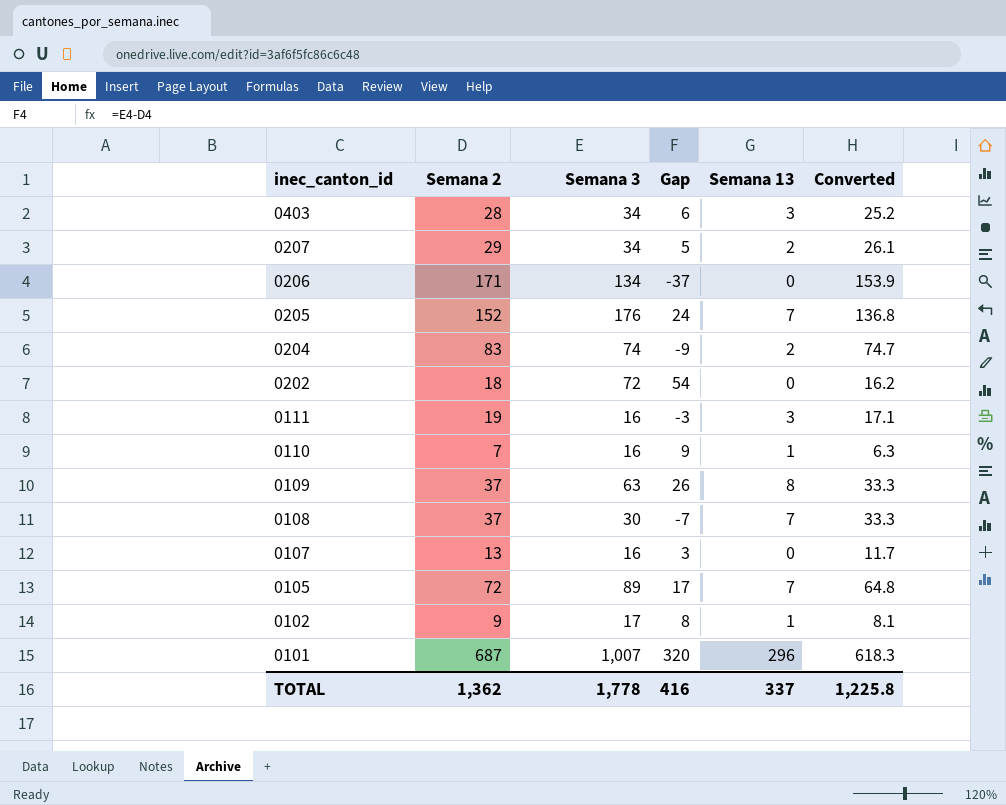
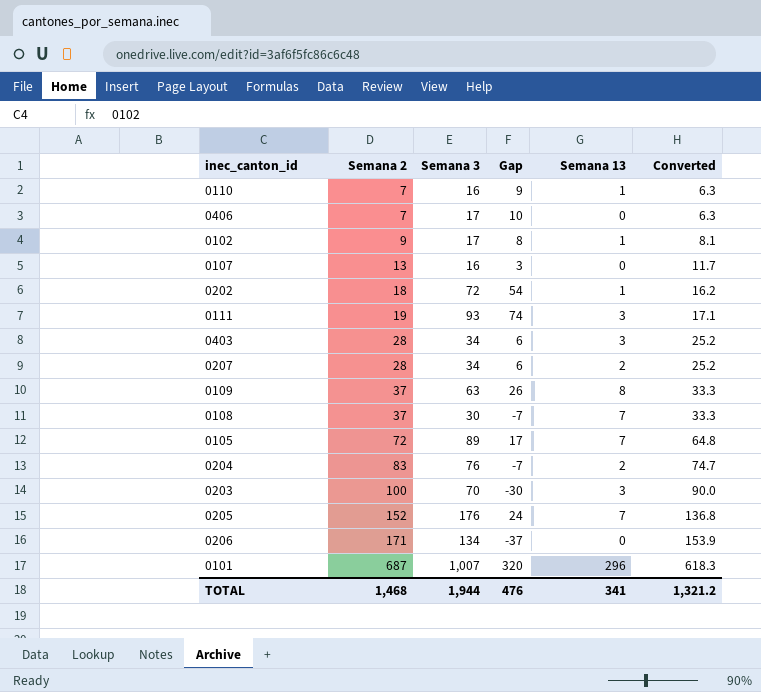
row order: inec_canton_id descending -> Semana 2 ascending
row 0406: none -> 7 | 17 | 10 | 0 | 6.3
0202 | Semana 13: 0 -> 1
0111 | Semana 3: 16 -> 93
0111 | Gap: -3 -> 74
0207 | Semana 2: 29 -> 28
0207 | Gap: 5 -> 6
0207 | Converted: 26.1 -> 25.2
0204 | Semana 3: 74 -> 76
0204 | Gap: -9 -> -7
row 0203: none -> 100 | 70 | -30 | 3 | 90.0
TOTAL | Semana 2: 1,362 -> 1,468
TOTAL | Semana 3: 1,778 -> 1,944
TOTAL | Gap: 416 -> 476
TOTAL | Semana 13: 337 -> 341
TOTAL | Converted: 1,225.8 -> 1,321.2

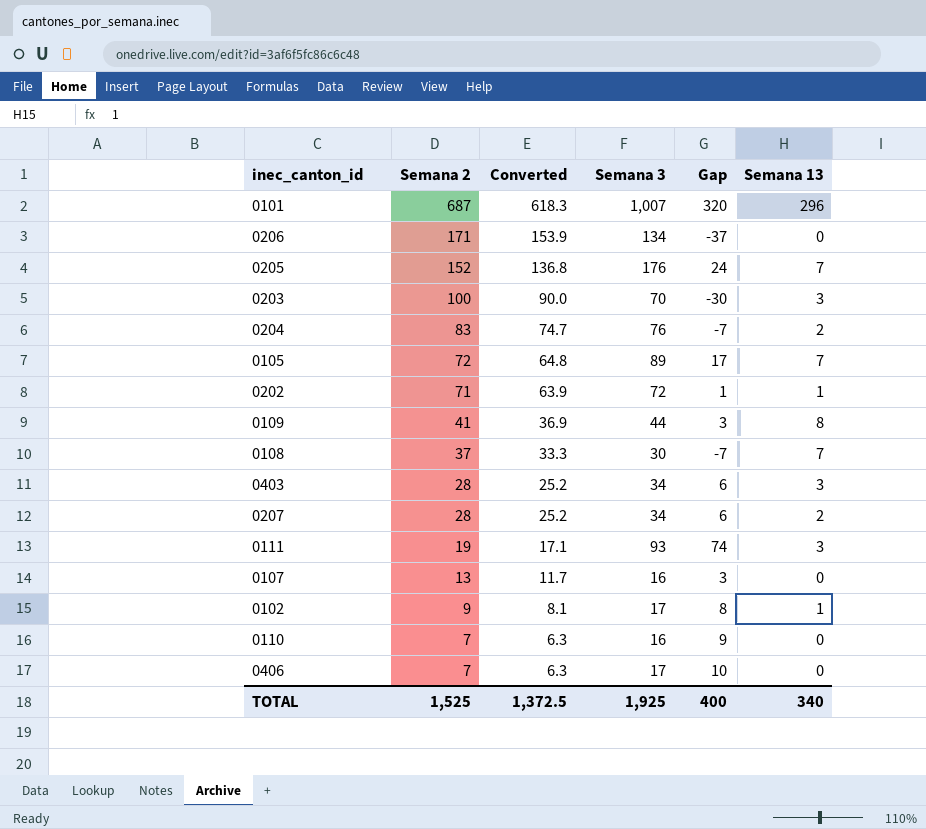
row order: Semana 2 ascending -> Semana 2 descending
column Converted | position: 6 -> 3
0202 | Semana 2: 18 -> 71
0202 | Converted: 16.2 -> 63.9
0202 | Gap: 54 -> 1
0109 | Semana 2: 37 -> 41
0109 | Converted: 33.3 -> 36.9
0109 | Semana 3: 63 -> 44
0109 | Gap: 26 -> 3
0110 | Semana 13: 1 -> 0
TOTAL | Semana 2: 1,468 -> 1,525
TOTAL | Converted: 1,321.2 -> 1,372.5
TOTAL | Semana 3: 1,944 -> 1,925
TOTAL | Gap: 476 -> 400
TOTAL | Semana 13: 341 -> 340

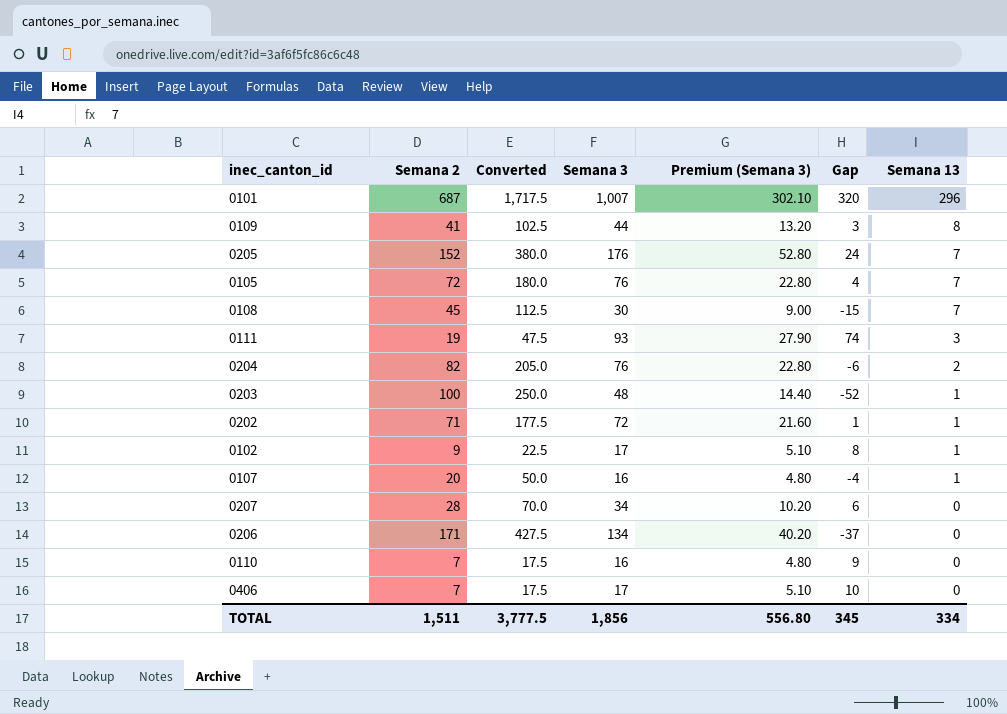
row order: Semana 2 descending -> Semana 13 descending
column Converted | formula: [Semana 2] * 0.9 -> [Semana 2] * 2.5
column Premium (Semana 3) | formula: none -> [Semana 3] * 0.3
row 0403: 28 | 25.2 | 34 | 6 | 3 -> none
0105 | Semana 3: 89 -> 76
0105 | Gap: 17 -> 4
0108 | Semana 2: 37 -> 45
0108 | Gap: -7 -> -15
0204 | Semana 2: 83 -> 82
0204 | Gap: -7 -> -6
0203 | Semana 3: 70 -> 48
0203 | Gap: -30 -> -52
0203 | Semana 13: 3 -> 1
0107 | Semana 2: 13 -> 20
0107 | Gap: 3 -> -4
0107 | Semana 13: 0 -> 1
0207 | Semana 13: 2 -> 0
TOTAL | Semana 2: 1,525 -> 1,511
TOTAL | Converted: 1,372.5 -> 3,777.5
TOTAL | Semana 3: 1,925 -> 1,856
TOTAL | Gap: 400 -> 345
TOTAL | Semana 13: 340 -> 334

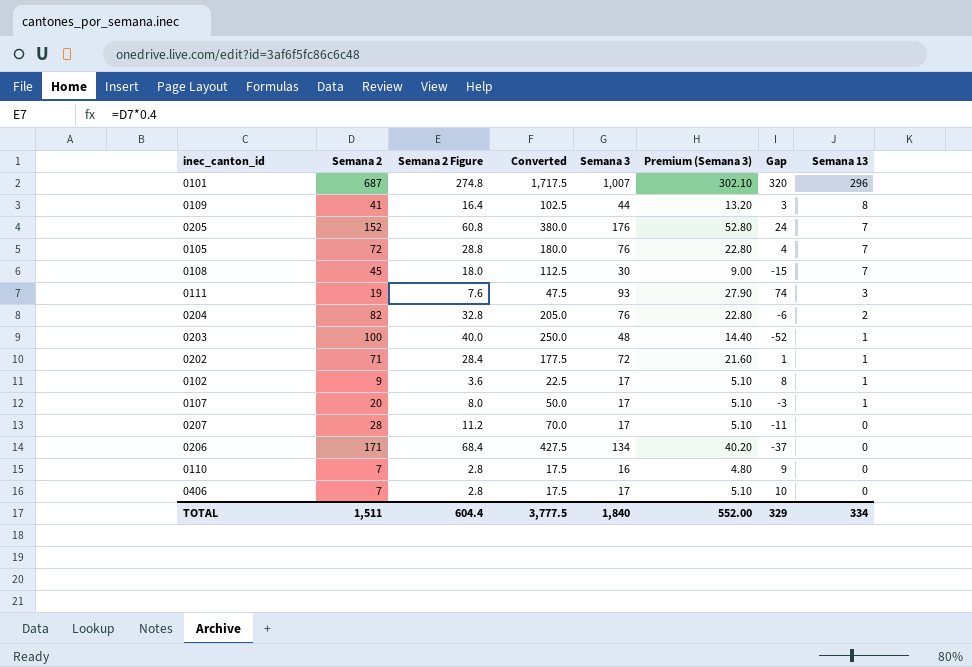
column Semana 2 Figure | formula: none -> [Semana 2] * 0.4
0107 | Semana 3: 16 -> 17
0107 | Premium (Semana 3): 4.80 -> 5.10
0107 | Gap: -4 -> -3
0207 | Semana 3: 34 -> 17
0207 | Premium (Semana 3): 10.20 -> 5.10
0207 | Gap: 6 -> -11
TOTAL | Semana 3: 1,856 -> 1,840
TOTAL | Premium (Semana 3): 556.80 -> 552.00
TOTAL | Gap: 345 -> 329

